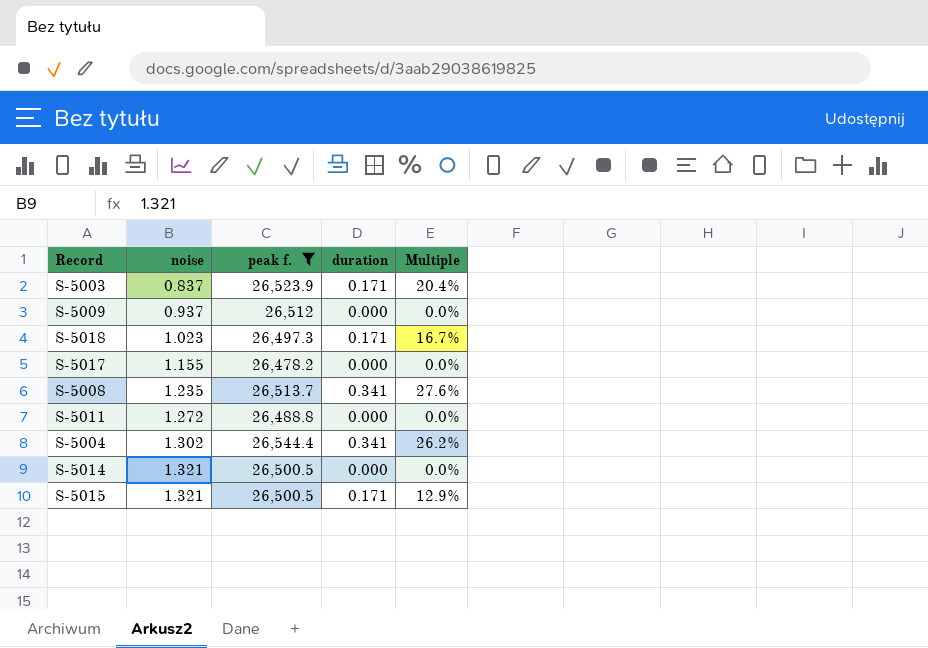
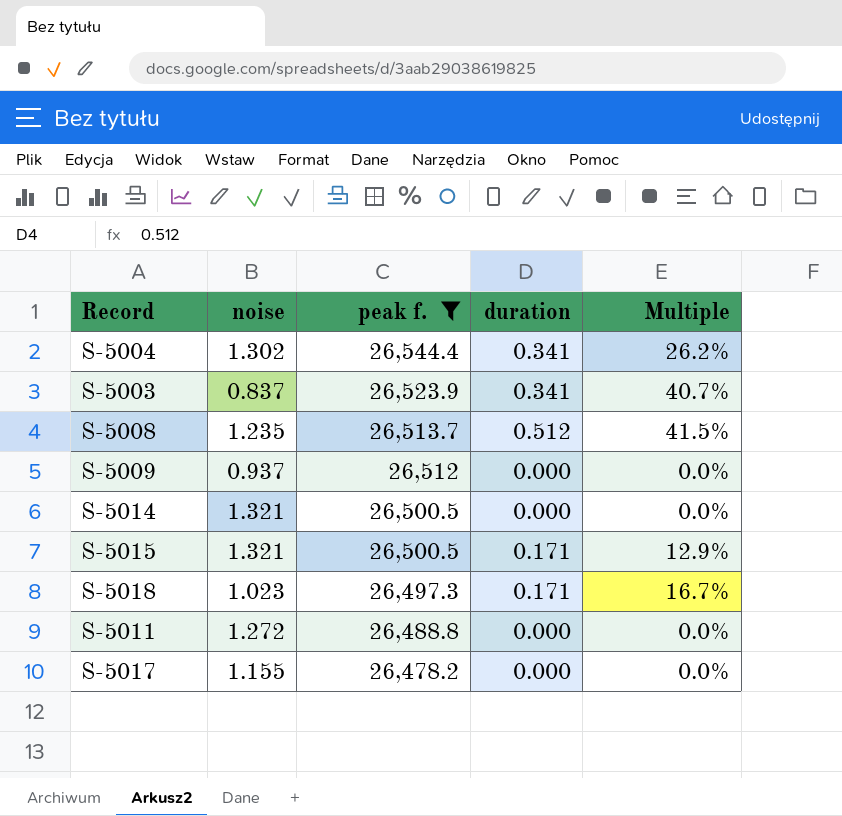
row order: noise ascending -> peak f. descending
S-5003 | duration: 0.171 -> 0.341
S-5003 | Multiple: 20.4% -> 40.7%
S-5008 | duration: 0.341 -> 0.512
S-5008 | Multiple: 27.6% -> 41.5%

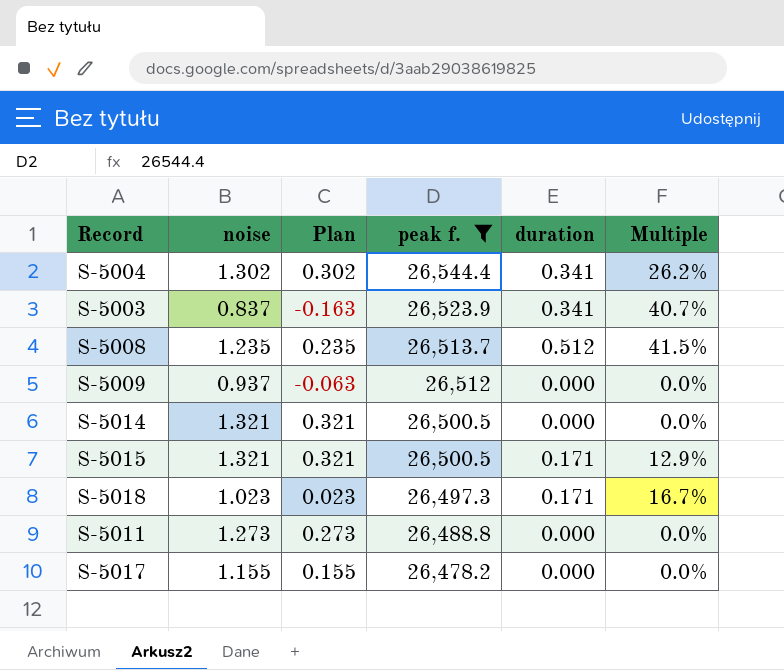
column Plan | formula: none -> [noise] - 1
S-5011 | noise: 1.272 -> 1.273

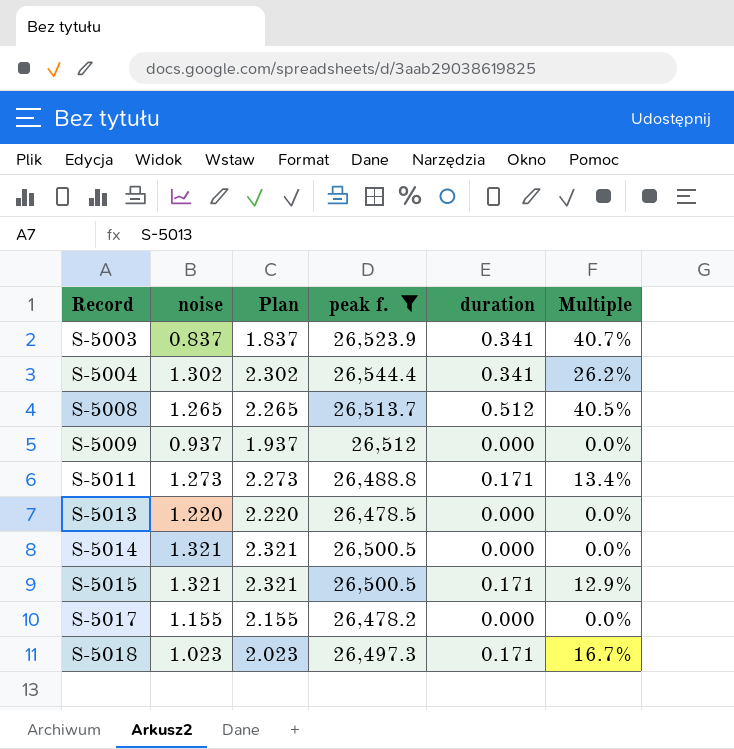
row order: peak f. descending -> Record ascending
column Plan | formula: [noise] - 1 -> [noise] + 1
S-5008 | noise: 1.235 -> 1.265
S-5008 | Multiple: 41.5% -> 40.5%
S-5011 | duration: 0.000 -> 0.171
S-5011 | Multiple: 0.0% -> 13.4%
row S-5013: none -> 1.220 | 2.220 | 26,478.5 | 0.000 | 0.0%

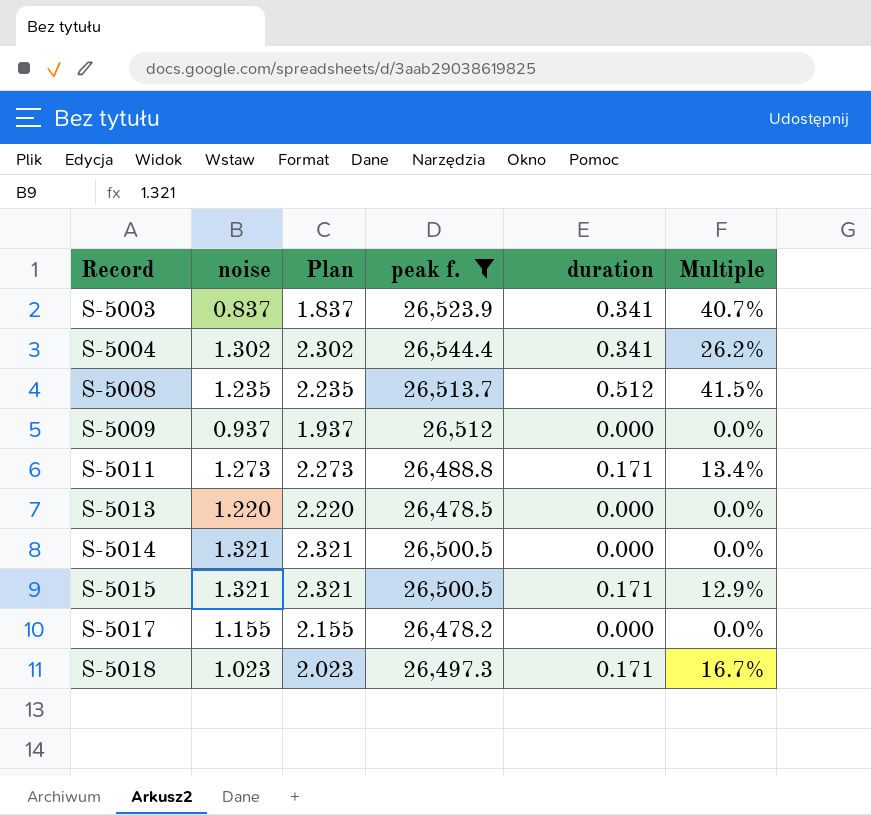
S-5008 | noise: 1.265 -> 1.235
S-5008 | Plan: 2.265 -> 2.235
S-5008 | Multiple: 40.5% -> 41.5%

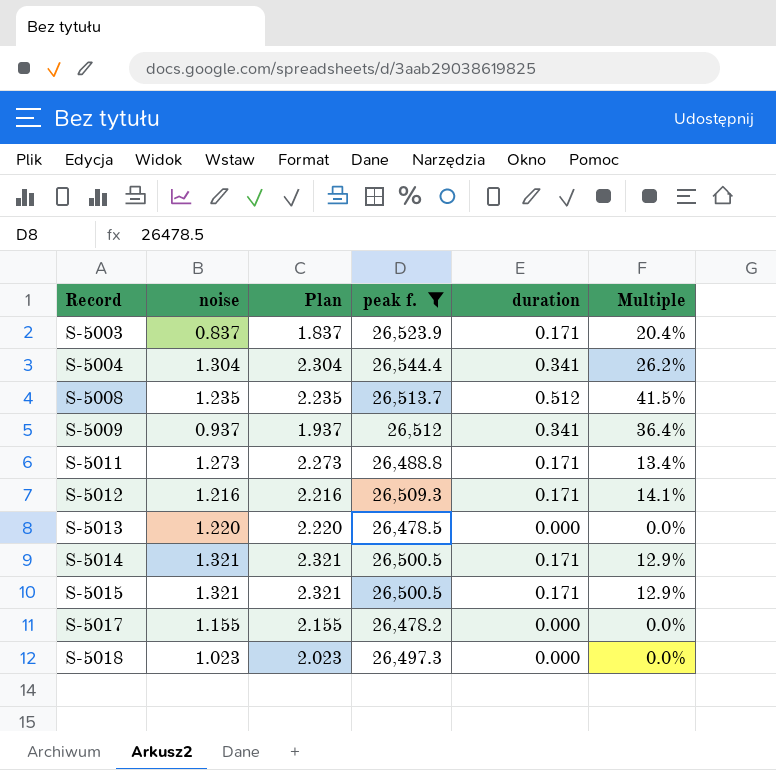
S-5003 | duration: 0.341 -> 0.171
S-5003 | Multiple: 40.7% -> 20.4%
S-5004 | noise: 1.302 -> 1.304
S-5004 | Plan: 2.302 -> 2.304
S-5009 | duration: 0.000 -> 0.341
S-5009 | Multiple: 0.0% -> 36.4%
row S-5012: none -> 1.216 | 2.216 | 26,509.3 | 0.171 | 14.1%
S-5014 | duration: 0.000 -> 0.171
S-5014 | Multiple: 0.0% -> 12.9%
S-5018 | duration: 0.171 -> 0.000
S-5018 | Multiple: 16.7% -> 0.0%

